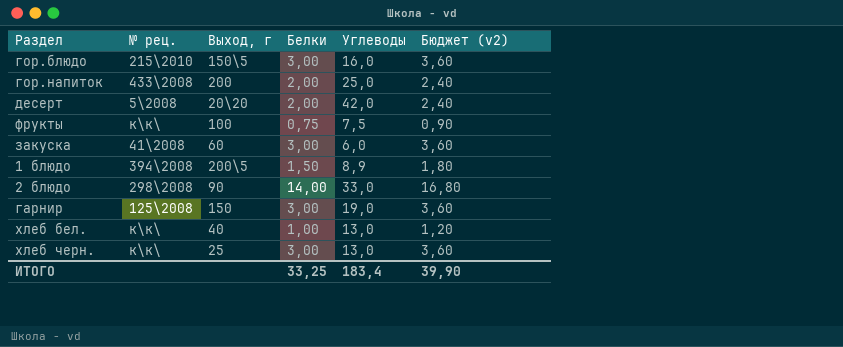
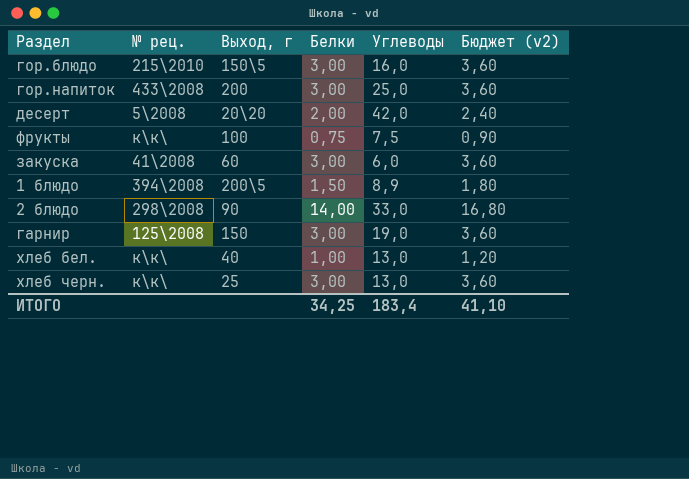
гор.напиток | Белки: 2,00 -> 3,00
гор.напиток | Бюджет (v2): 2,40 -> 3,60
ИТОГО | Белки: 33,25 -> 34,25
ИТОГО | Бюджет (v2): 39,90 -> 41,10

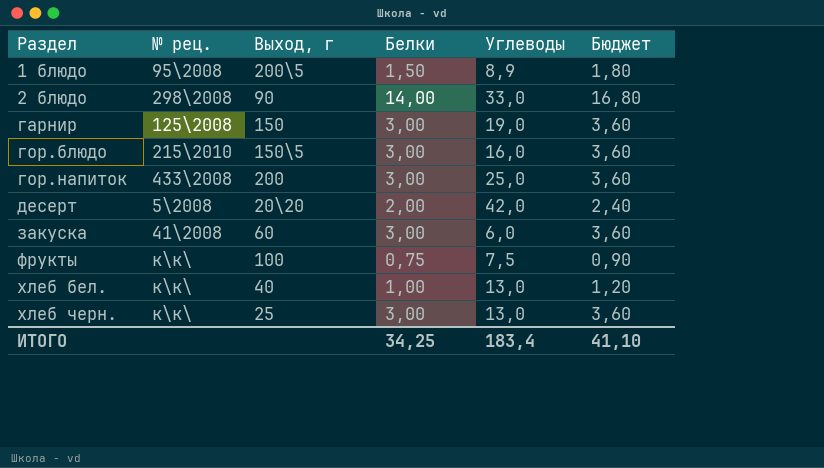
row order: none -> Раздел ascending
column name: Бюджет (v2) -> Бюджет
1 блюдо | № рец.: 394\2008 -> 95\2008

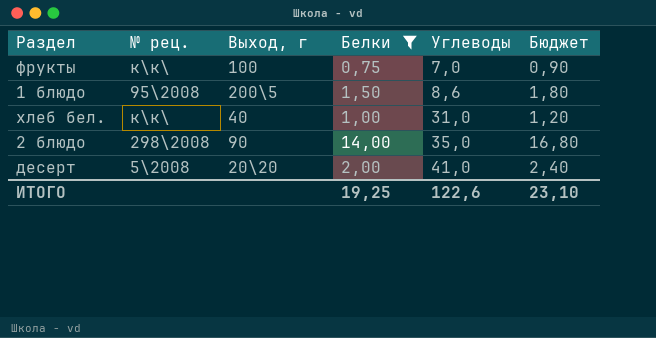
filter: none -> Белки != 3,00
row order: Раздел ascending -> Углеводы ascending
фрукты | Углеводы: 7,5 -> 7,0
1 блюдо | Углеводы: 8,9 -> 8,6
хлеб бел. | Углеводы: 13,0 -> 31,0
2 блюдо | Углеводы: 33,0 -> 35,0
десерт | Углеводы: 42,0 -> 41,0
ИТОГО | Белки: 34,25 -> 19,25
ИТОГО | Углеводы: 183,4 -> 122,6
ИТОГО | Бюджет: 41,10 -> 23,10

